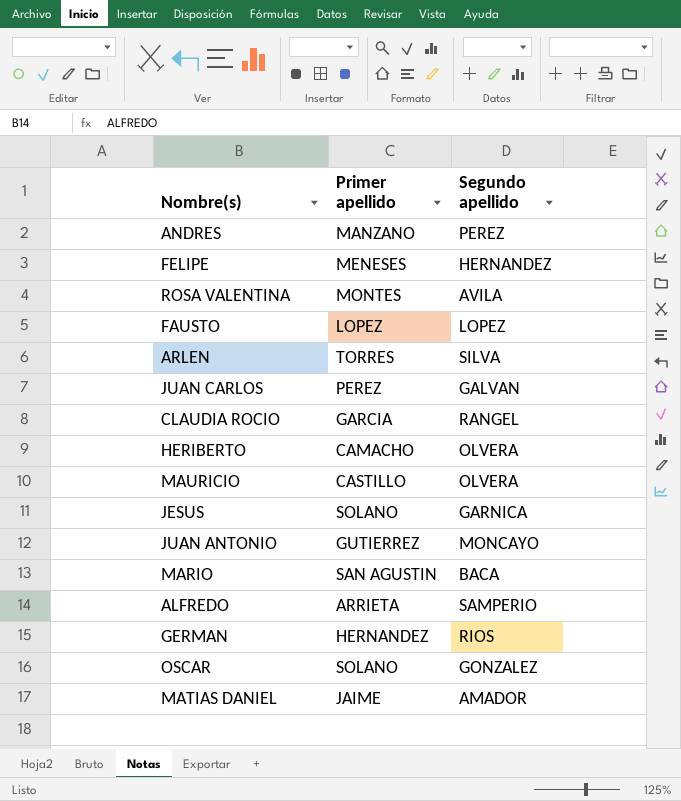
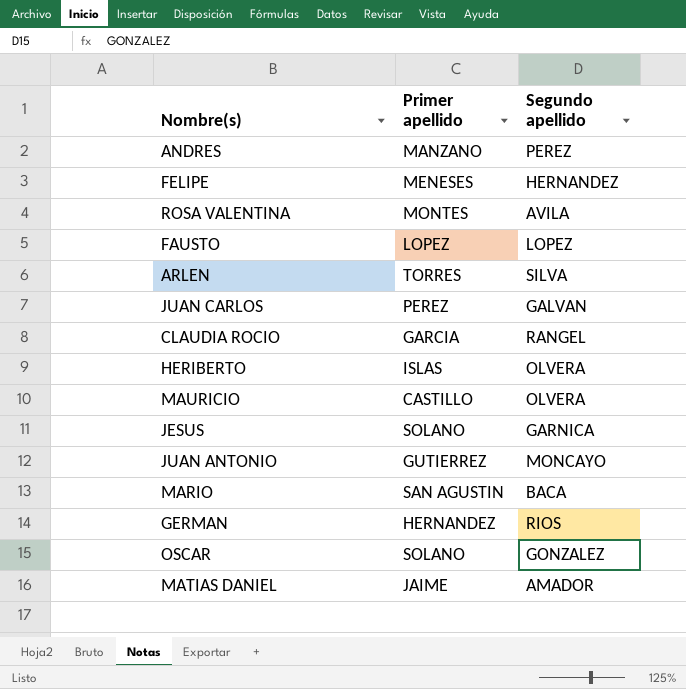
row ALFREDO: ARRIETA | SAMPERIO -> none
HERIBERTO | Primer apellido: CAMACHO -> ISLAS

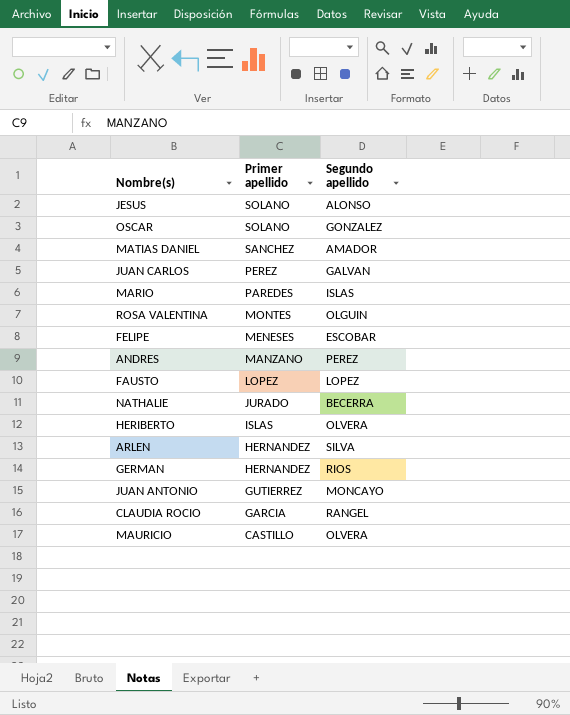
row order: none -> Primer apellido descending
JESUS | Segundo apellido: GARNICA -> ALONSO
MATIAS DANIEL | Primer apellido: JAIME -> SANCHEZ
MARIO | Primer apellido: SAN AGUSTIN -> PAREDES
MARIO | Segundo apellido: BACA -> ISLAS
ROSA VALENTINA | Segundo apellido: AVILA -> OLGUIN
FELIPE | Segundo apellido: HERNANDEZ -> ESCOBAR
row NATHALIE: none -> JURADO | BECERRA
ARLEN | Primer apellido: TORRES -> HERNANDEZ

